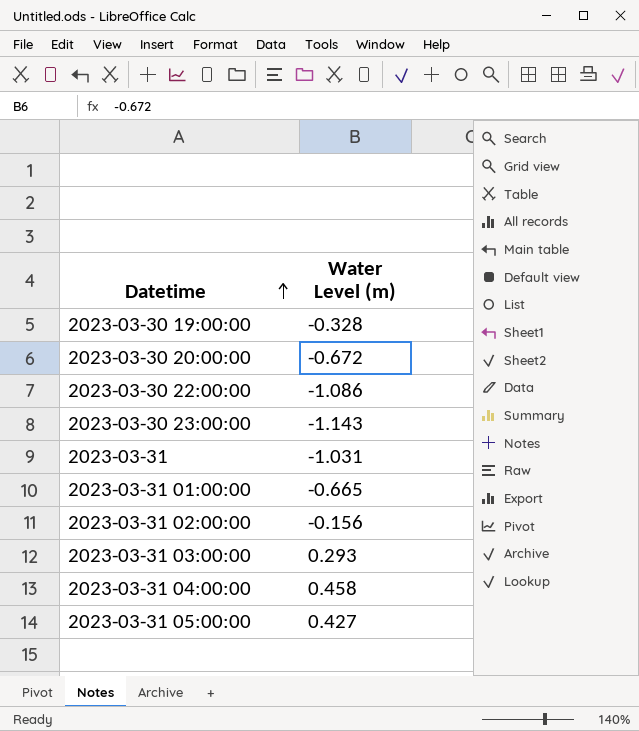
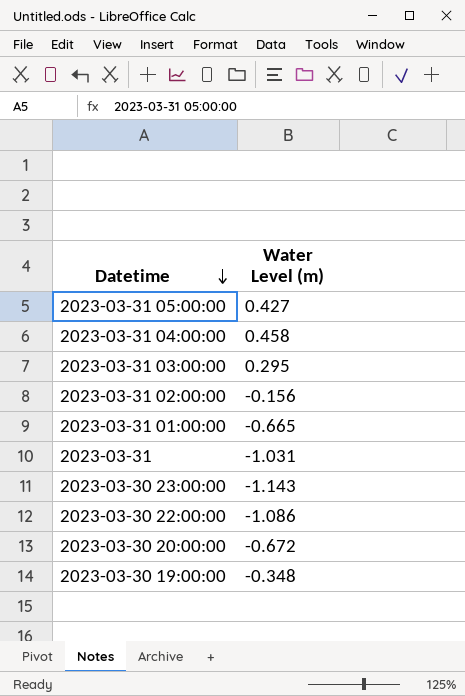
row order: Datetime ascending -> Datetime descending
2023-03-31 03:00:00 | Water Level (m): 0.293 -> 0.295
2023-03-30 19:00:00 | Water Level (m): -0.328 -> -0.348

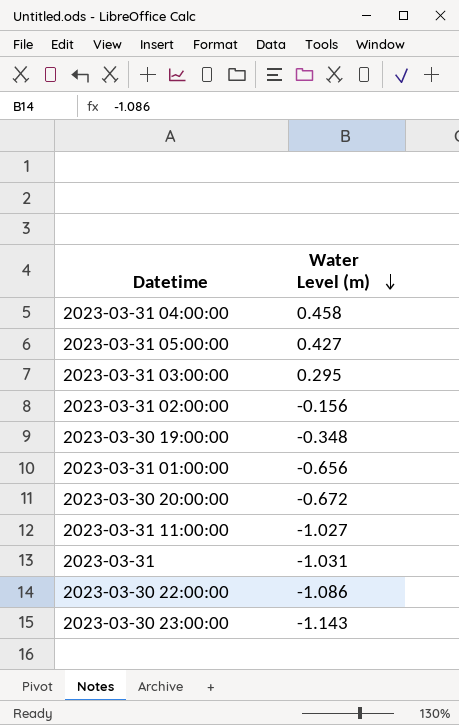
row order: Datetime descending -> Water Level (m) descending
2023-03-31 01:00:00 | Water Level (m): -0.665 -> -0.656
row 2023-03-31 11:00:00: none -> -1.027

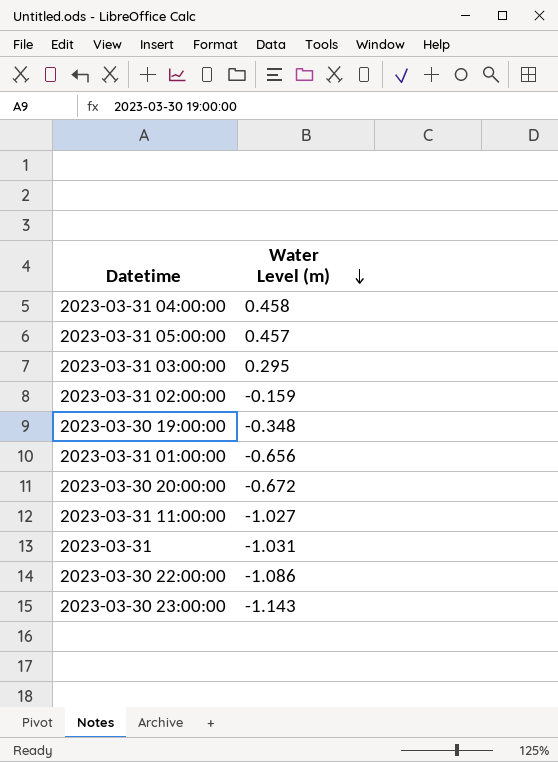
2023-03-31 05:00:00 | Water Level (m): 0.427 -> 0.457
2023-03-31 02:00:00 | Water Level (m): -0.156 -> -0.159

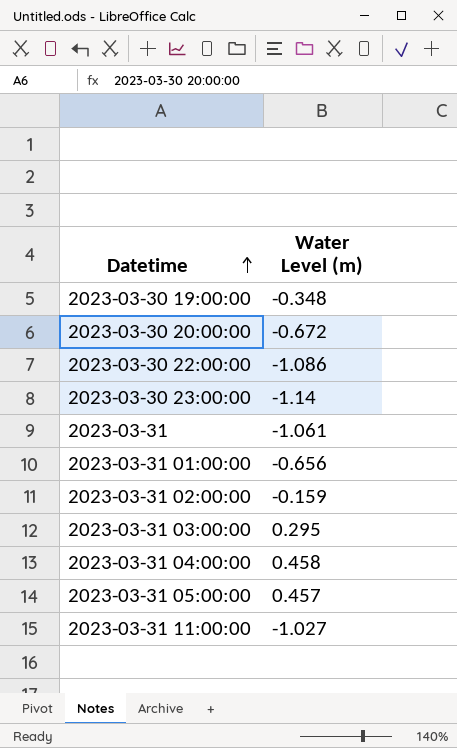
row order: Water Level (m) descending -> Datetime ascending
2023-03-30 23:00:00 | Water Level (m): -1.143 -> -1.14
2023-03-31 | Water Level (m): -1.031 -> -1.061

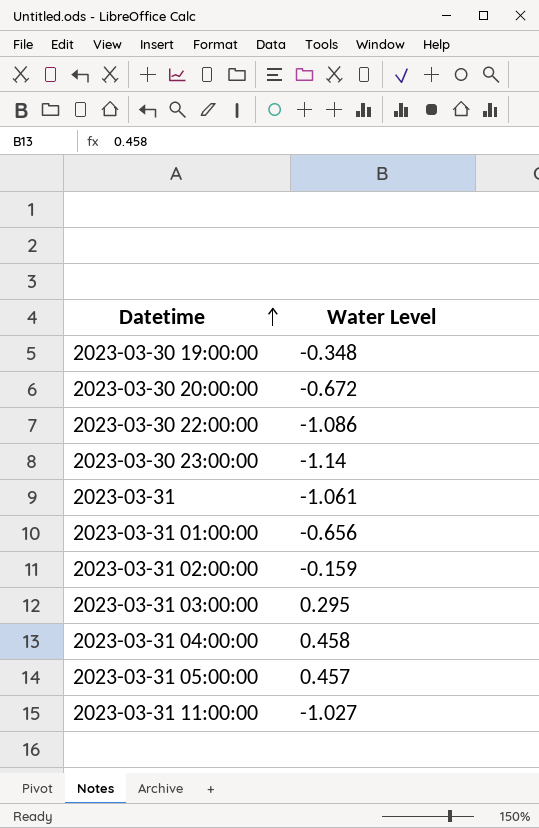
column name: Water Level (m) -> Water Level

